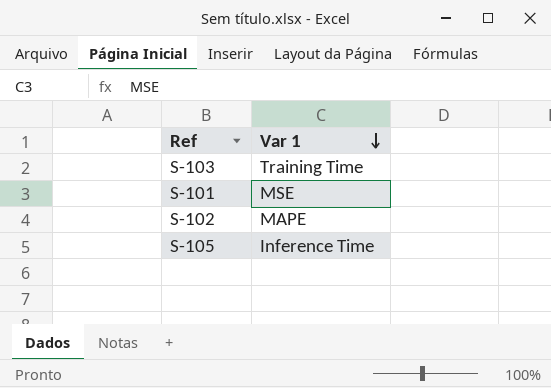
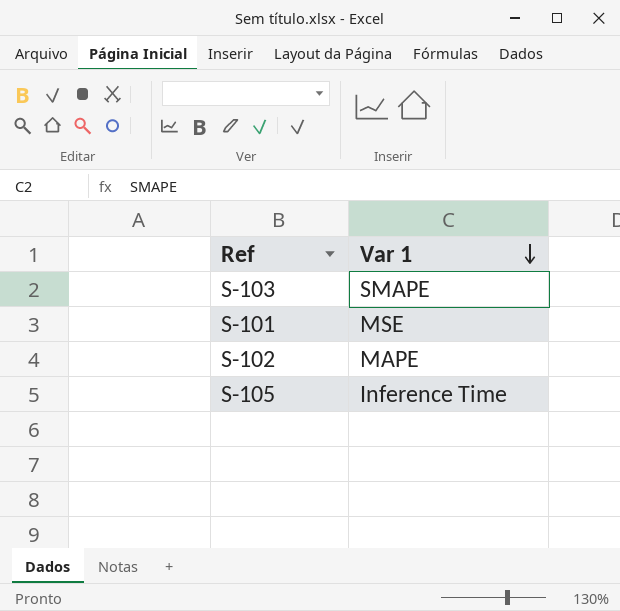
S-103 | Var 1: Training Time -> SMAPE

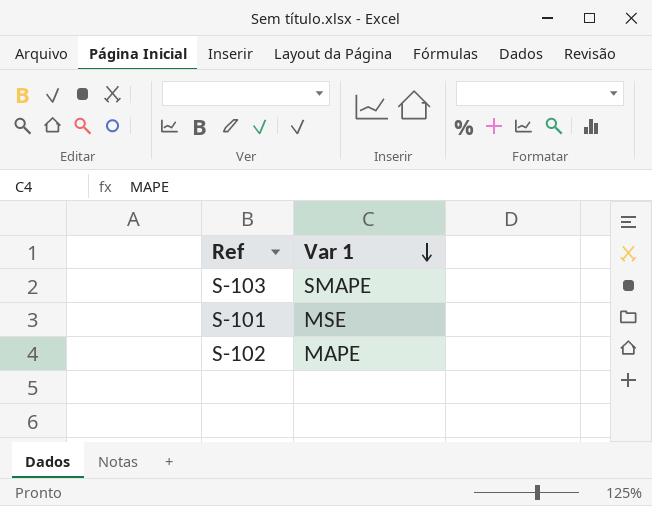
row S-105: Inference Time -> none

